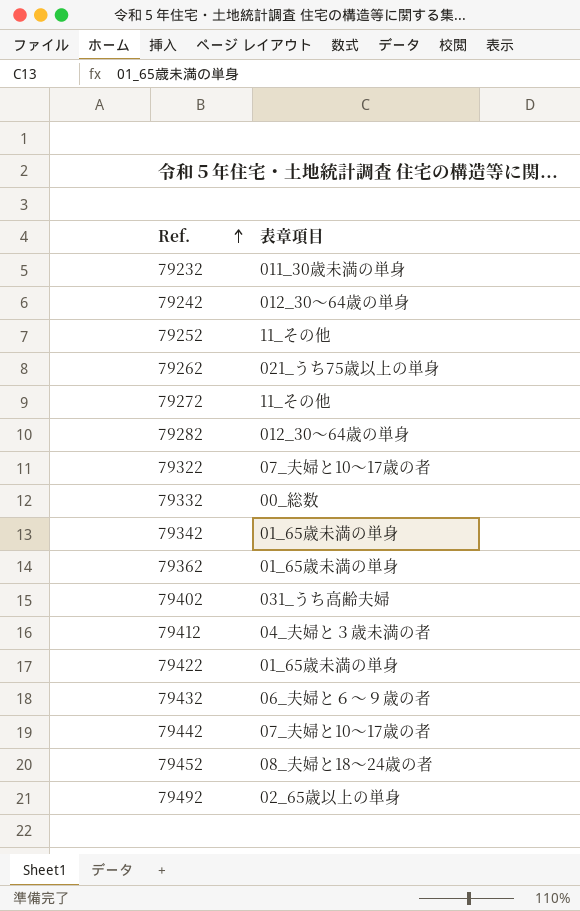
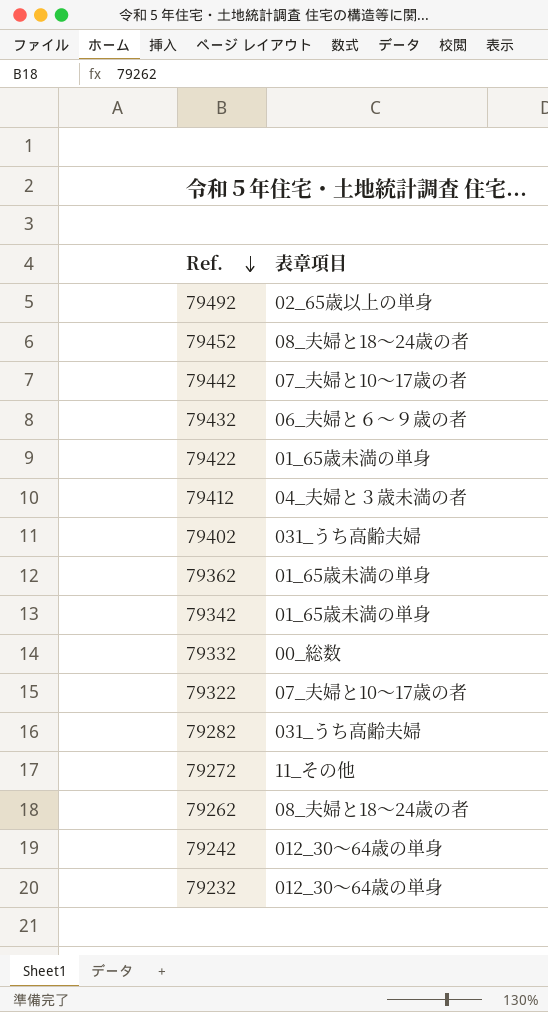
row order: Ref. ascending -> Ref. descending
row 79252: 11_その他 -> none
79282 | 表章項目: 012_30～64歳の単身 -> 031_うち高齢夫婦
79262 | 表章項目: 021_うち75歳以上の単身 -> 08_夫婦と18～24歳の者
79232 | 表章項目: 011_30歳未満の単身 -> 012_30～64歳の単身

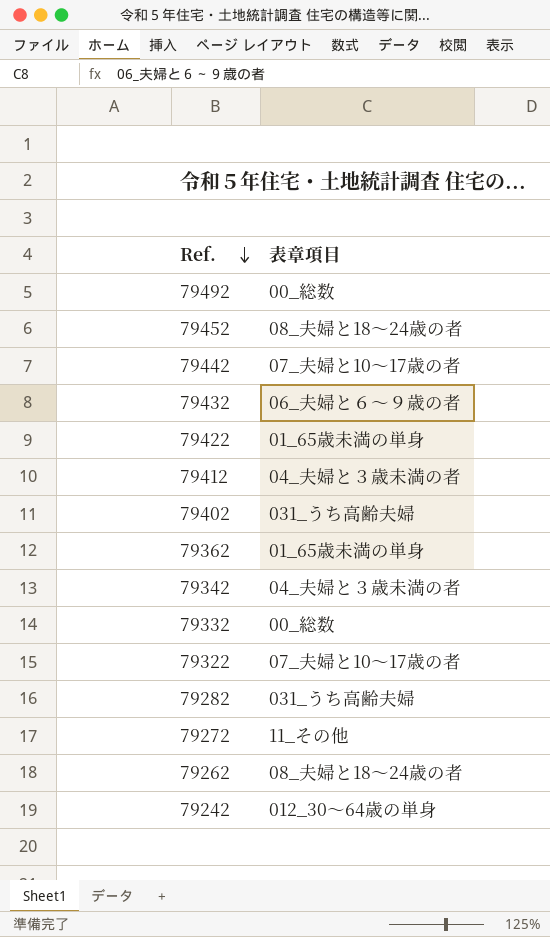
row 79232: 012_30～64歳の単身 -> none
79492 | 表章項目: 02_65歳以上の単身 -> 00_総数
79342 | 表章項目: 01_65歳未満の単身 -> 04_夫婦と３歳未満の者

